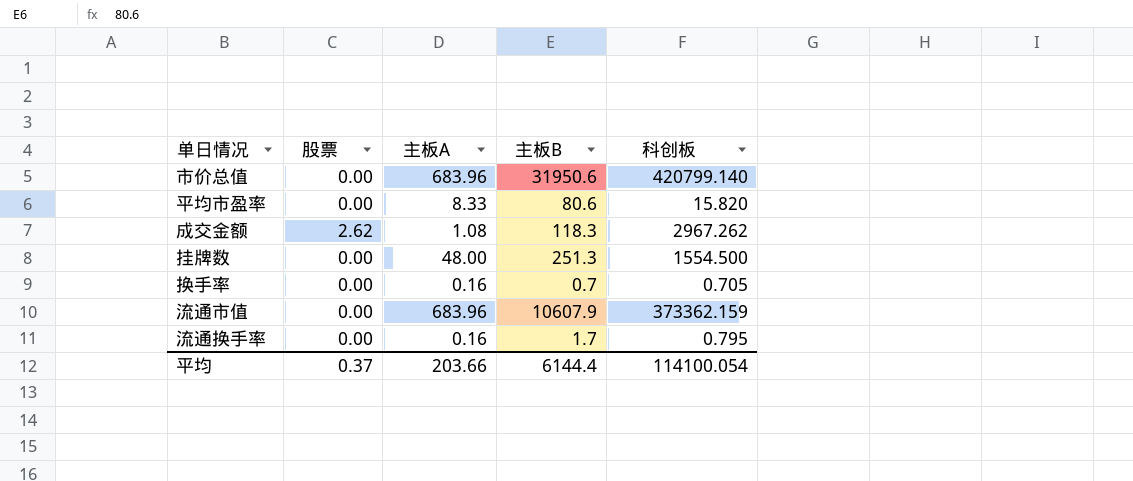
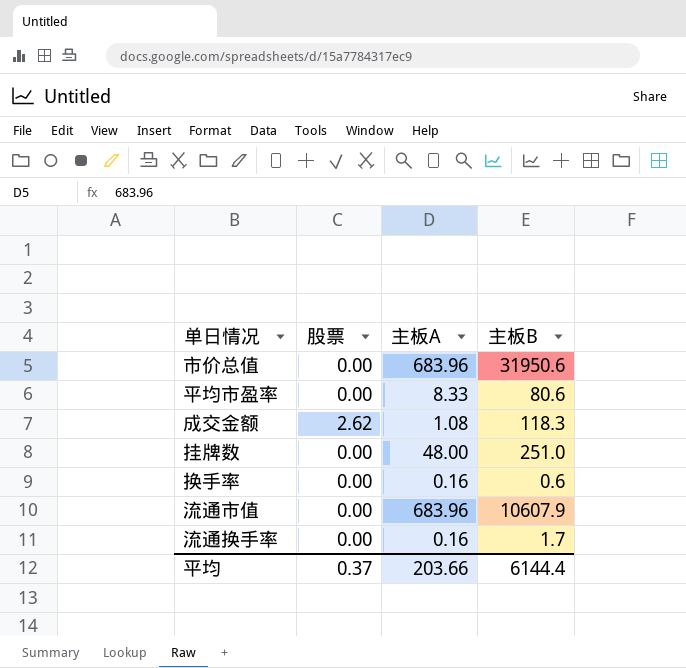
column 科创板 | position: 5 -> none
挂牌数 | 主板B: 251.3 -> 251.0
换手率 | 主板B: 0.7 -> 0.6

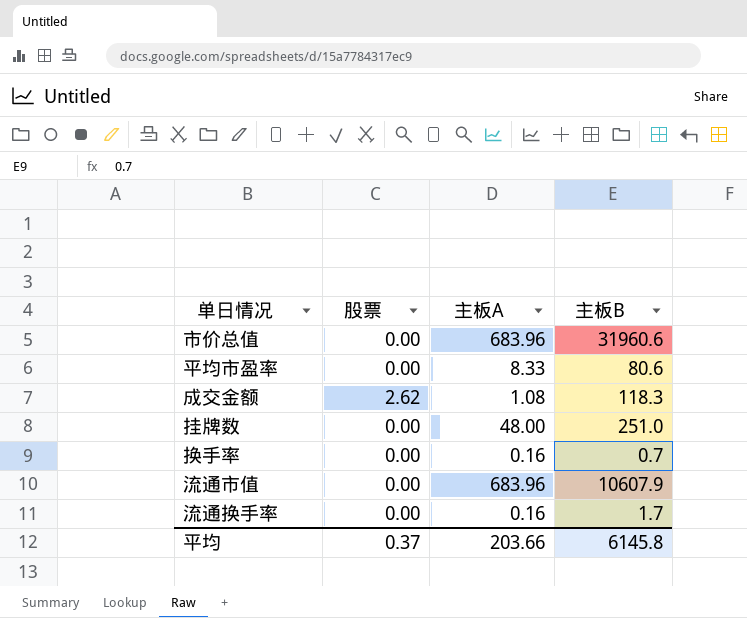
市价总值 | 主板B: 31950.6 -> 31960.6
换手率 | 主板B: 0.6 -> 0.7
平均 | 主板B: 6144.4 -> 6145.8

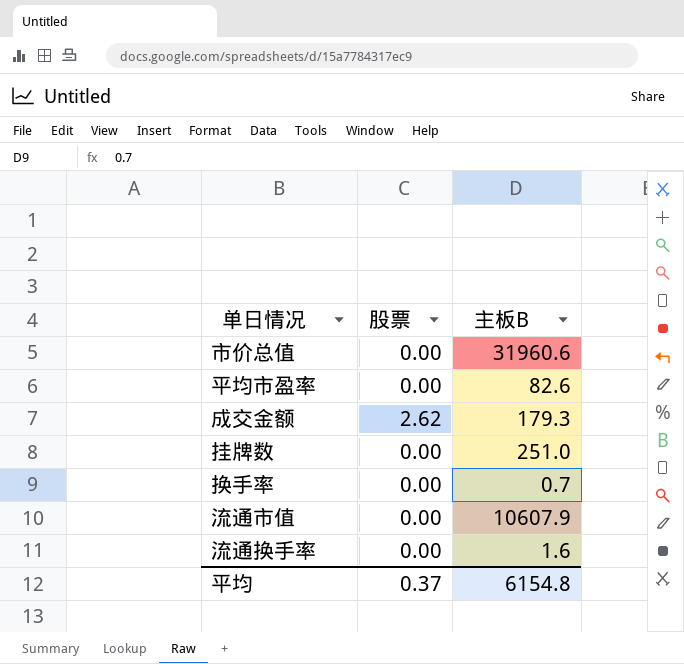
column 主板A | position: 3 -> none
平均市盈率 | 主板B: 80.6 -> 82.6
成交金额 | 主板B: 118.3 -> 179.3
流通换手率 | 主板B: 1.7 -> 1.6
平均 | 主板B: 6145.8 -> 6154.8

